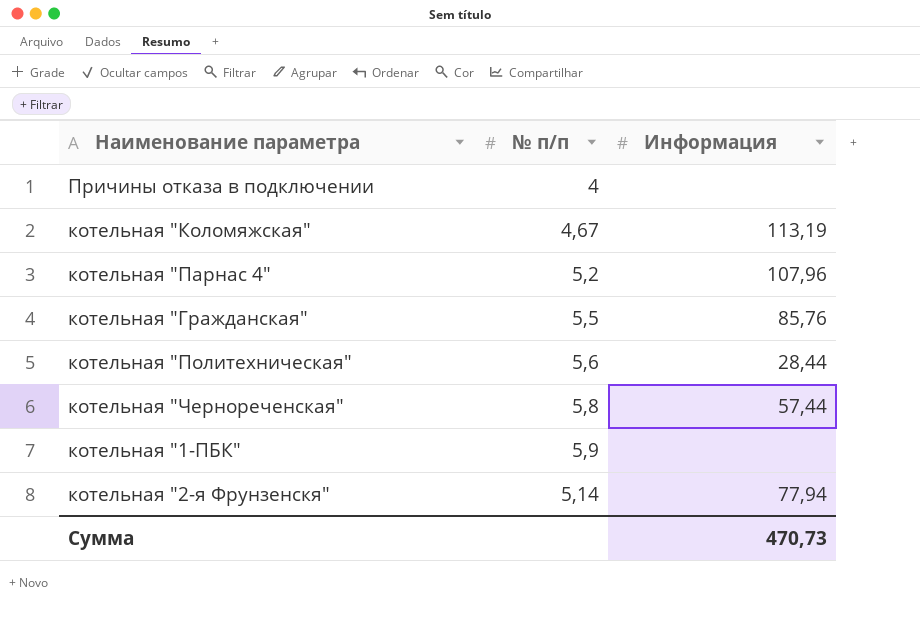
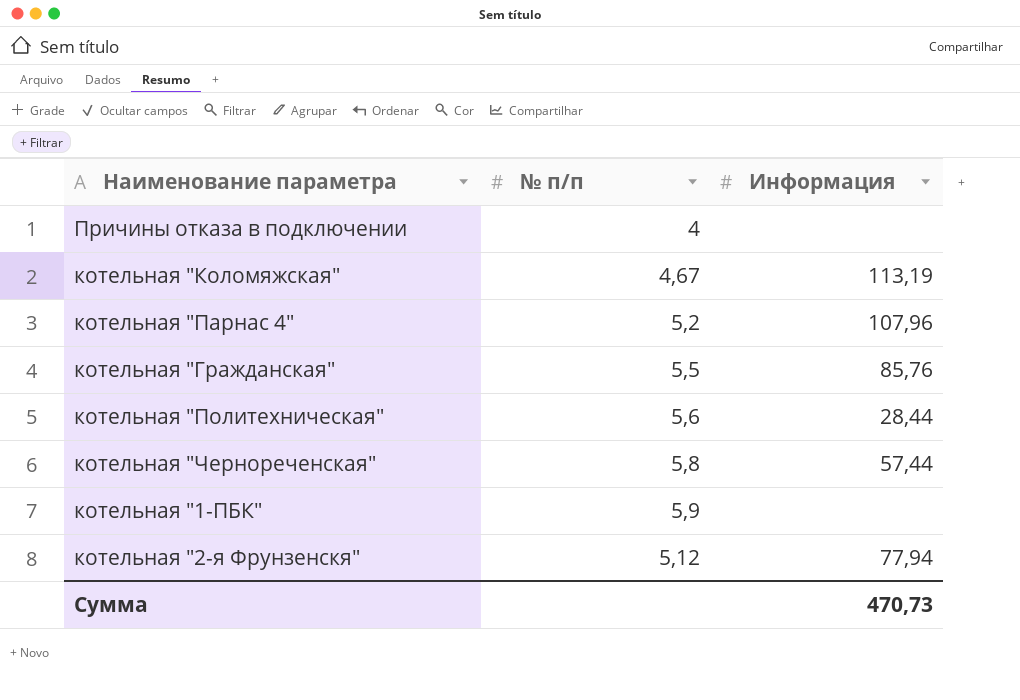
котельная "2-я Фрунзенскя" | № п/п: 5,14 -> 5,12

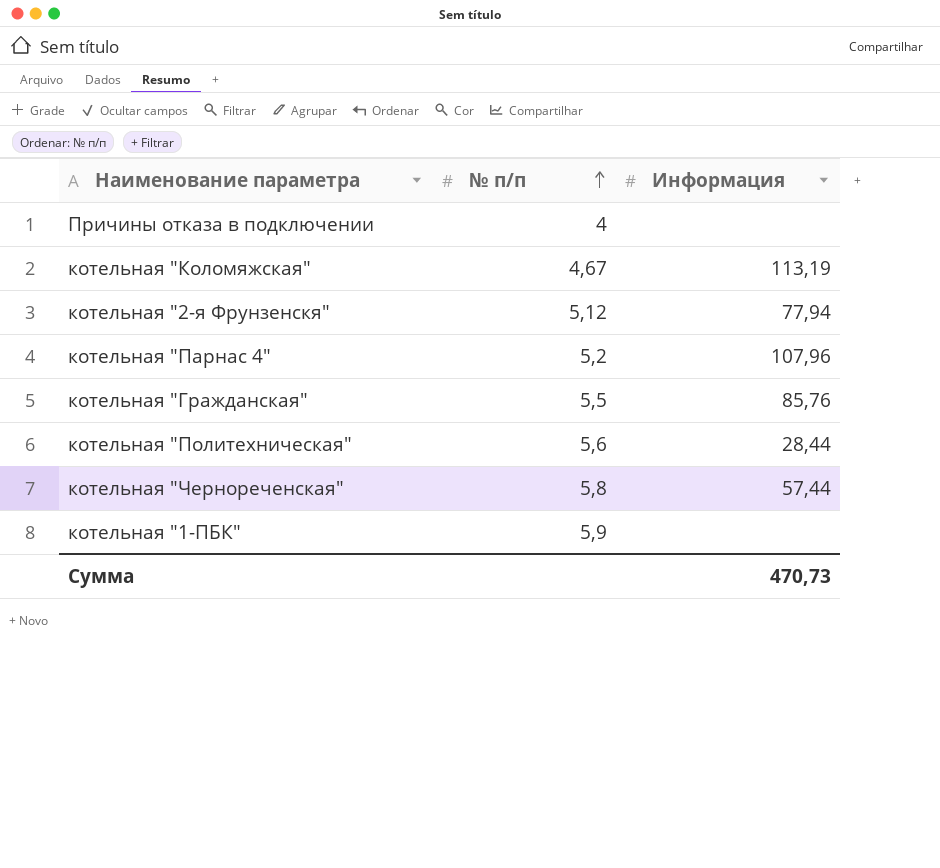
row order: none -> № п/п ascending

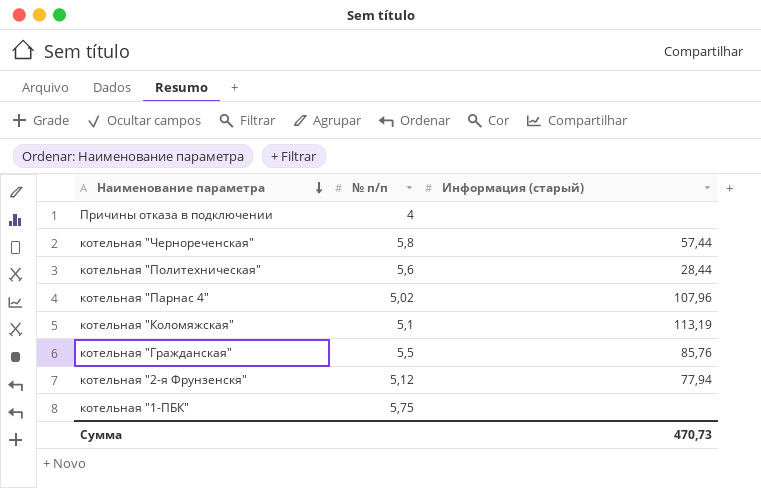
row order: № п/п ascending -> Наименование параметра descending
column name: Информация -> Информация (старый)
котельная "Парнас 4" | № п/п: 5,2 -> 5,02
котельная "Коломяжская" | № п/п: 4,67 -> 5,1
котельная "1-ПБК" | № п/п: 5,9 -> 5,75

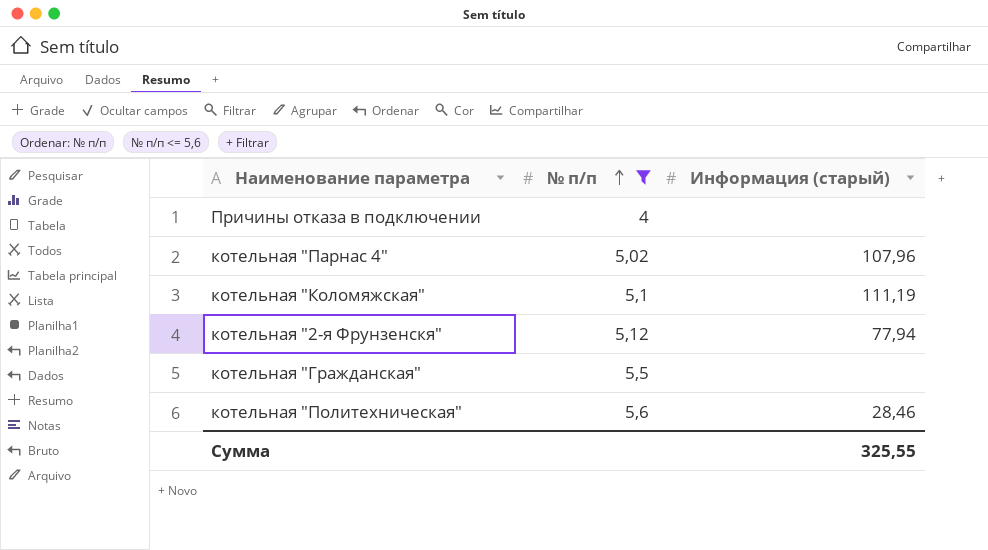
filter: none -> № п/п <= 5,6
row order: Наименование параметра descending -> № п/п ascending
котельная "Коломяжская" | Информация (старый): 113,19 -> 111,19
котельная "Гражданская" | Информация (старый): 85,76 -> none
котельная "Политехническая" | Информация (старый): 28,44 -> 28,46
Сумма | Информация (старый): 470,73 -> 325,55

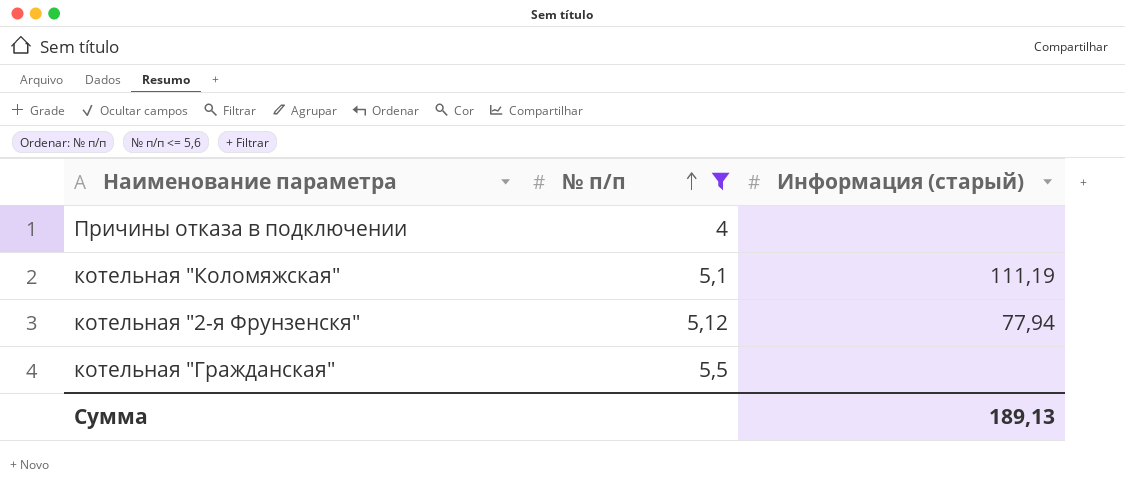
row котельная "Парнас 4": 5,02 | 107,96 -> none
row котельная "Политехническая": 5,6 | 28,46 -> none
Сумма | Информация (старый): 325,55 -> 189,13

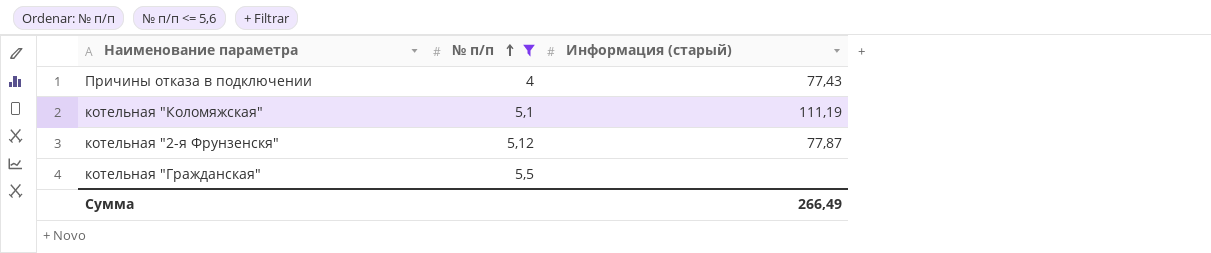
Причины отказа в подключении | Информация (старый): none -> 77,43
котельная "2-я Фрунзенскя" | Информация (старый): 77,94 -> 77,87
Сумма | Информация (старый): 189,13 -> 266,49

